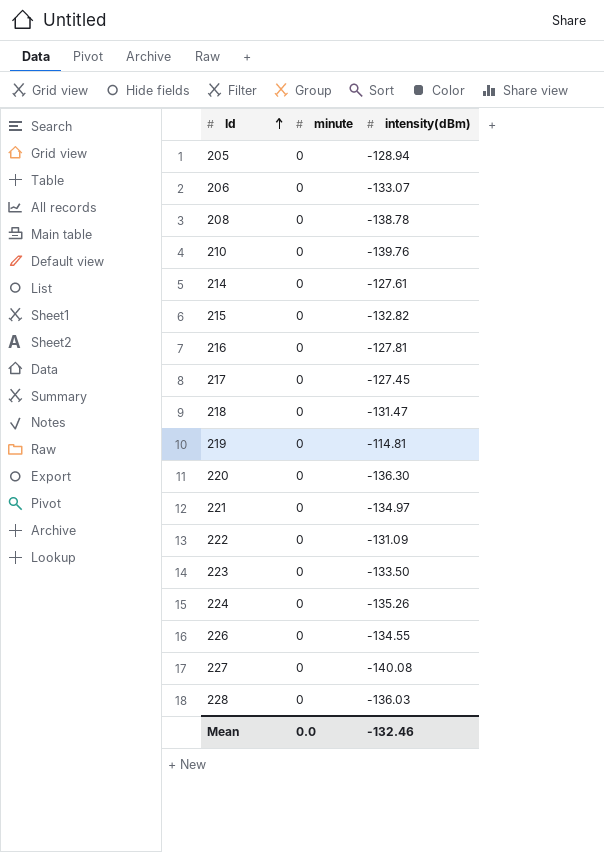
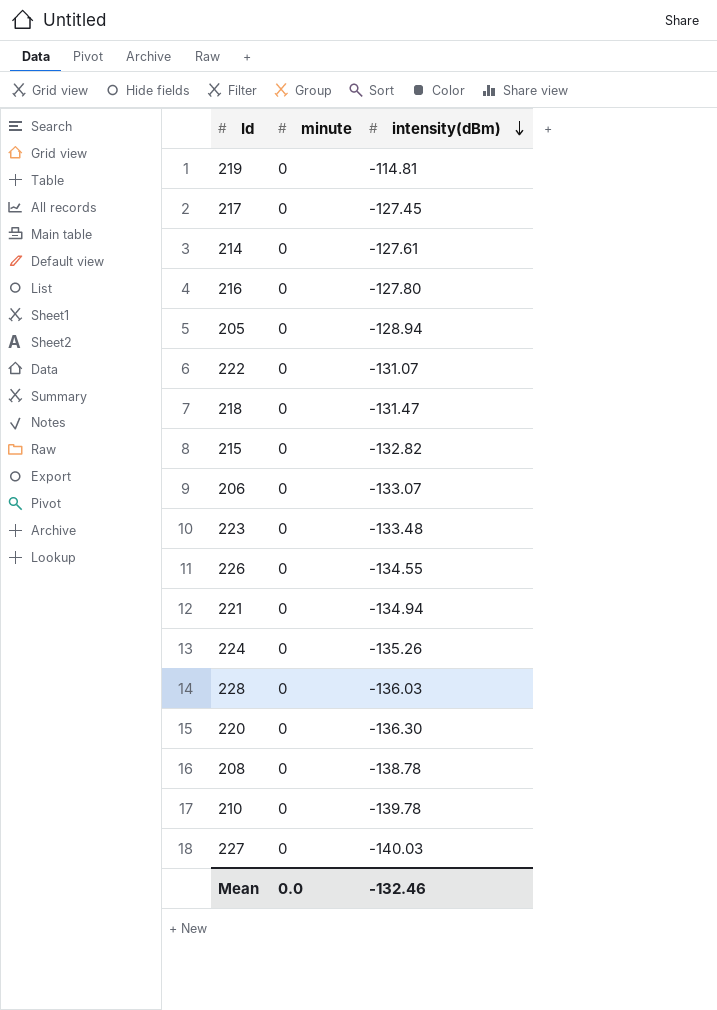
row order: Id ascending -> intensity(dBm) descending
216 | intensity(dBm): -127.81 -> -127.80
222 | intensity(dBm): -131.09 -> -131.07
223 | intensity(dBm): -133.50 -> -133.48
221 | intensity(dBm): -134.97 -> -134.94
210 | intensity(dBm): -139.76 -> -139.78
227 | intensity(dBm): -140.08 -> -140.03

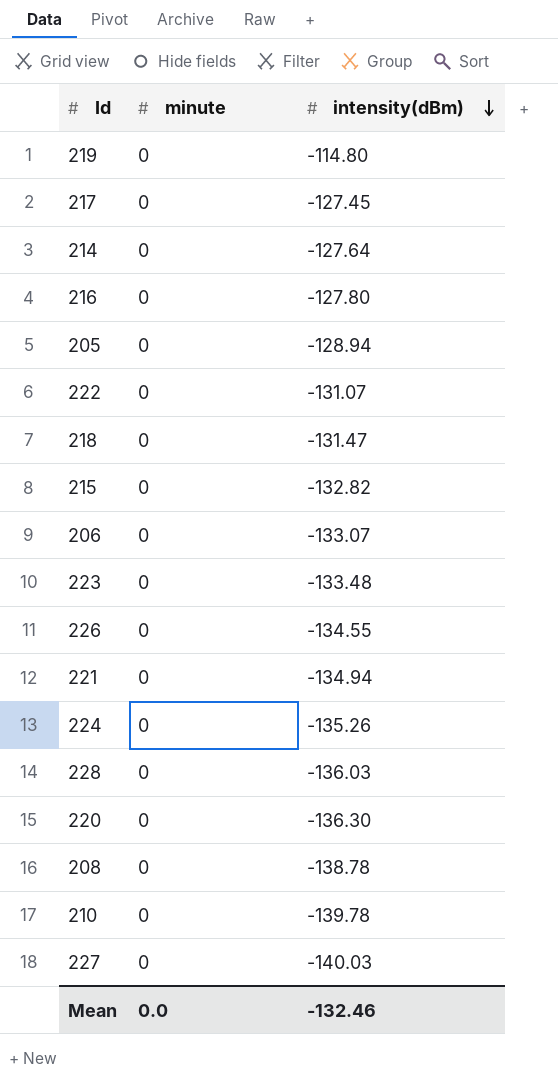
219 | intensity(dBm): -114.81 -> -114.80
214 | intensity(dBm): -127.61 -> -127.64

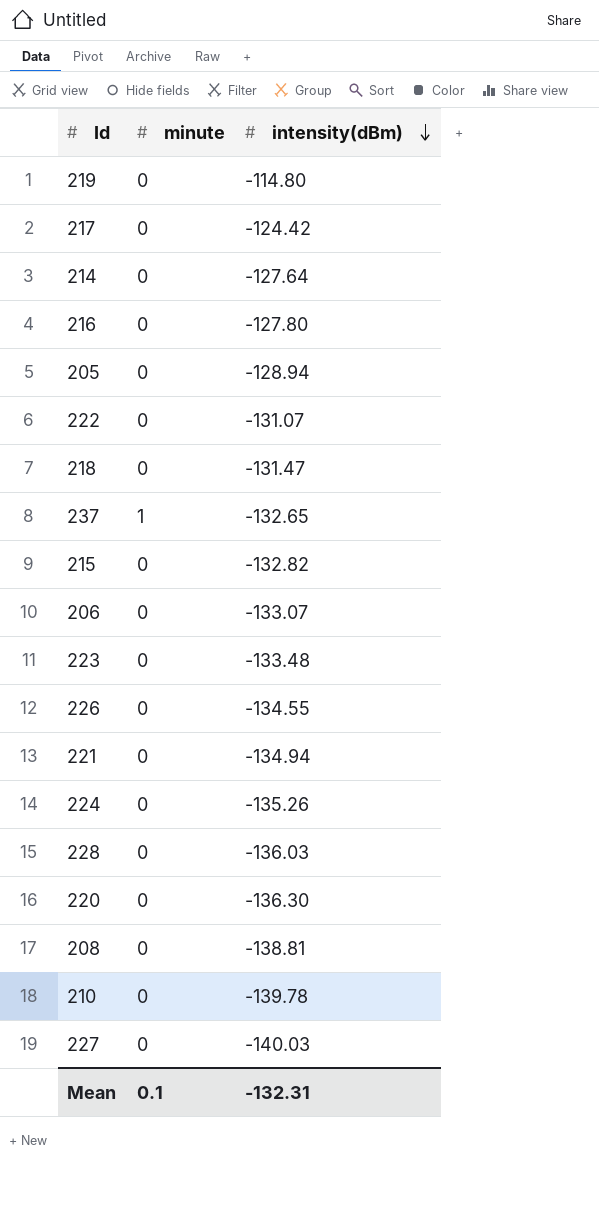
217 | intensity(dBm): -127.45 -> -124.42
row 237: none -> 1 | -132.65
208 | intensity(dBm): -138.78 -> -138.81
Mean | minute: 0.0 -> 0.1
Mean | intensity(dBm): -132.46 -> -132.31

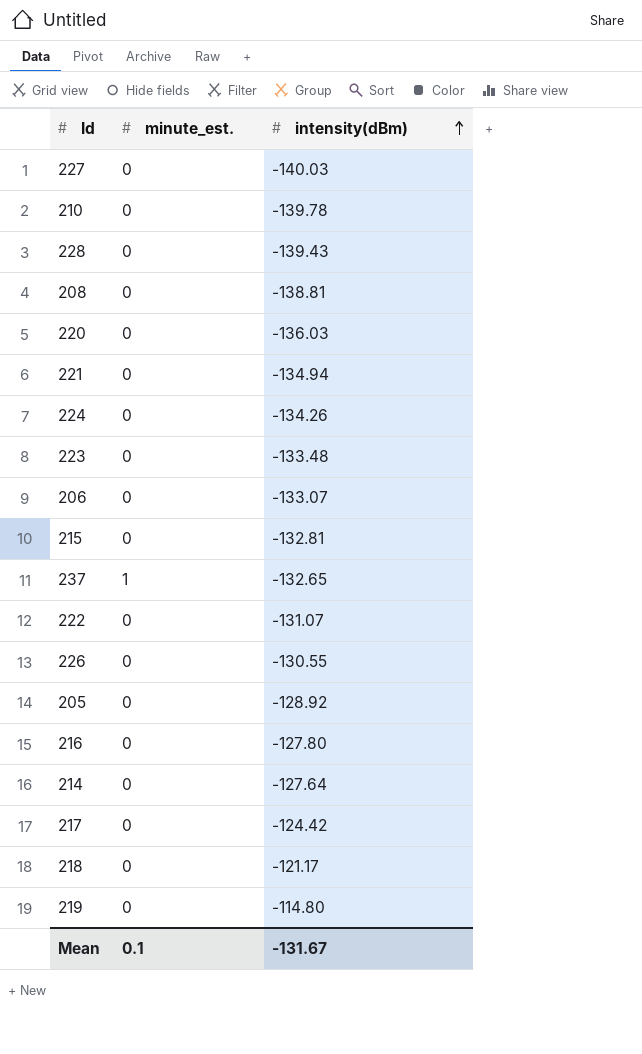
row order: intensity(dBm) descending -> intensity(dBm) ascending
column name: minute -> minute_est.
228 | intensity(dBm): -136.03 -> -139.43
220 | intensity(dBm): -136.30 -> -136.03
224 | intensity(dBm): -135.26 -> -134.26
215 | intensity(dBm): -132.82 -> -132.81
226 | intensity(dBm): -134.55 -> -130.55
205 | intensity(dBm): -128.94 -> -128.92
218 | intensity(dBm): -131.47 -> -121.17
Mean | intensity(dBm): -132.31 -> -131.67

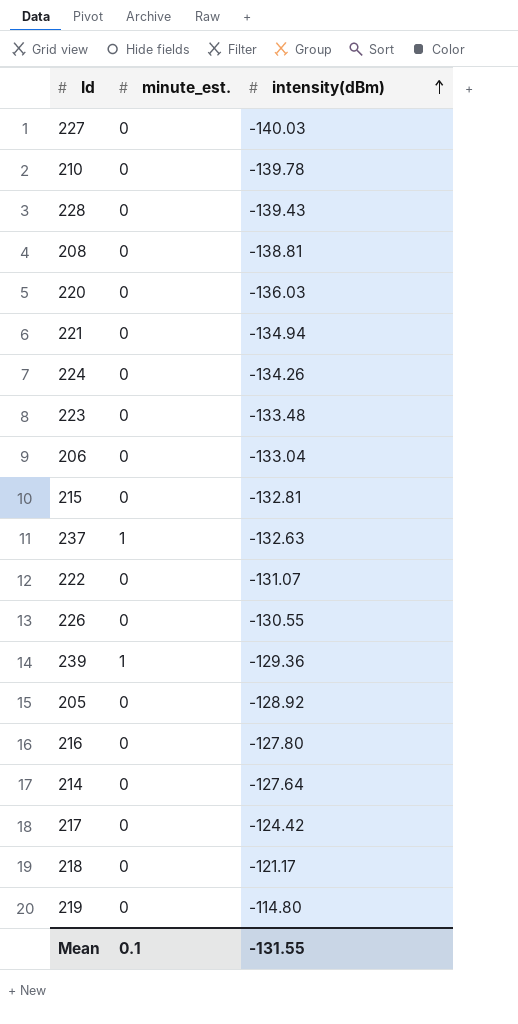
206 | intensity(dBm): -133.07 -> -133.04
237 | intensity(dBm): -132.65 -> -132.63
row 239: none -> 1 | -129.36
Mean | intensity(dBm): -131.67 -> -131.55

